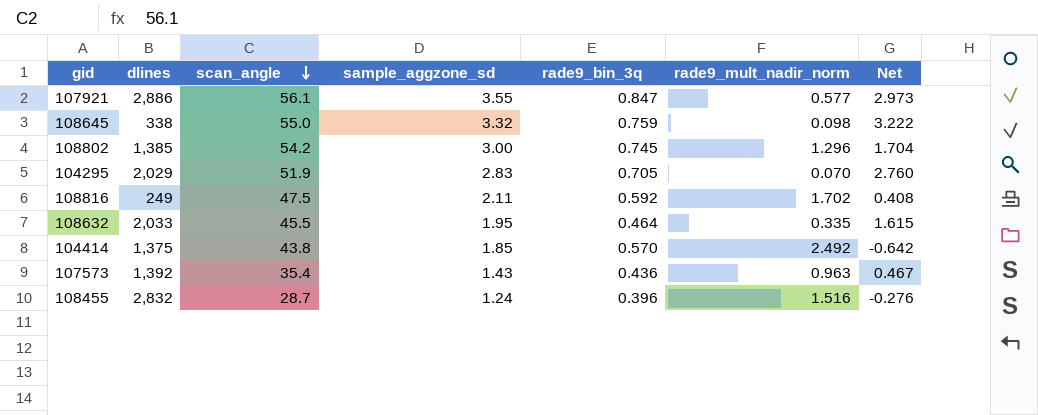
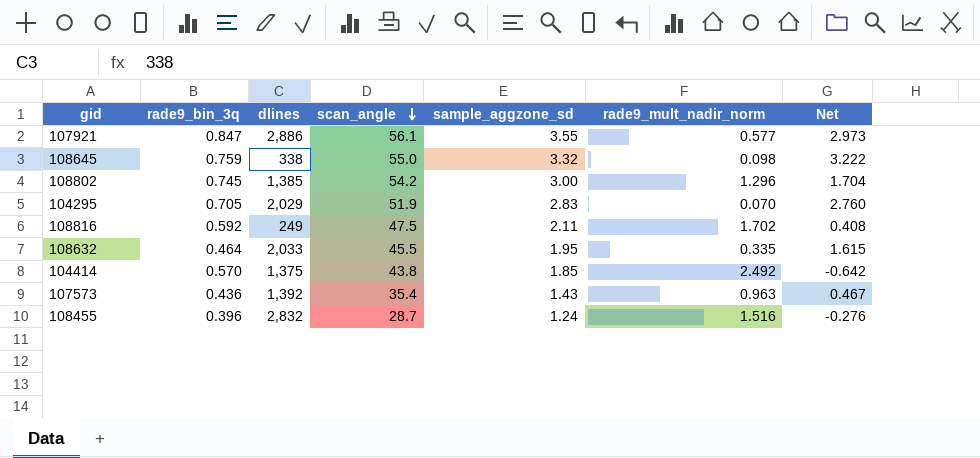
column rade9_bin_3q | position: 5 -> 2

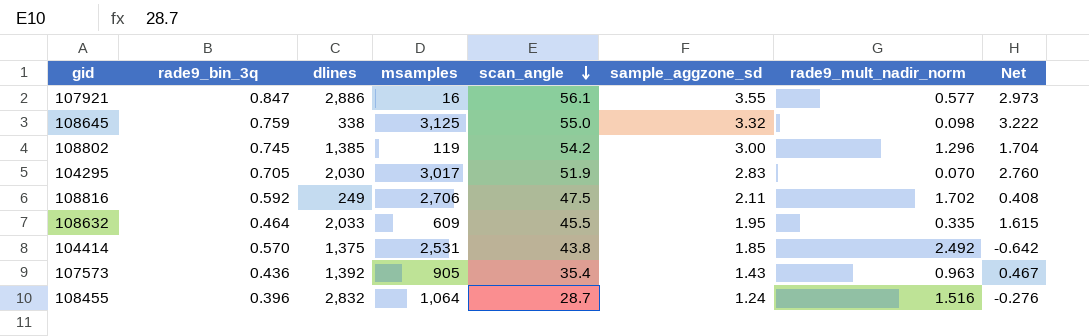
column msamples | position: none -> 4
104295 | dlines: 2,029 -> 2,030

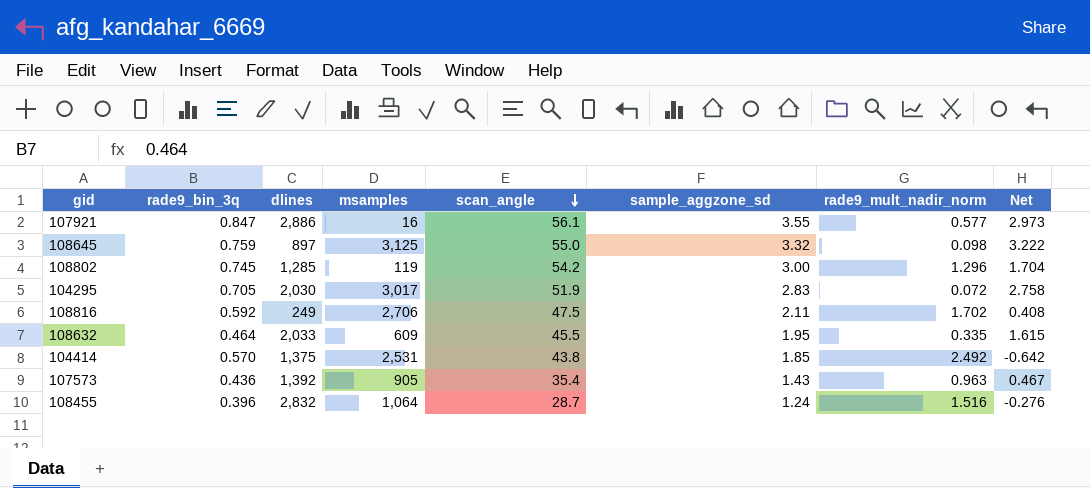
108645 | dlines: 338 -> 897
108802 | dlines: 1,385 -> 1,285
104295 | rade9_mult_nadir_norm: 0.070 -> 0.072
104295 | Net: 2.760 -> 2.758

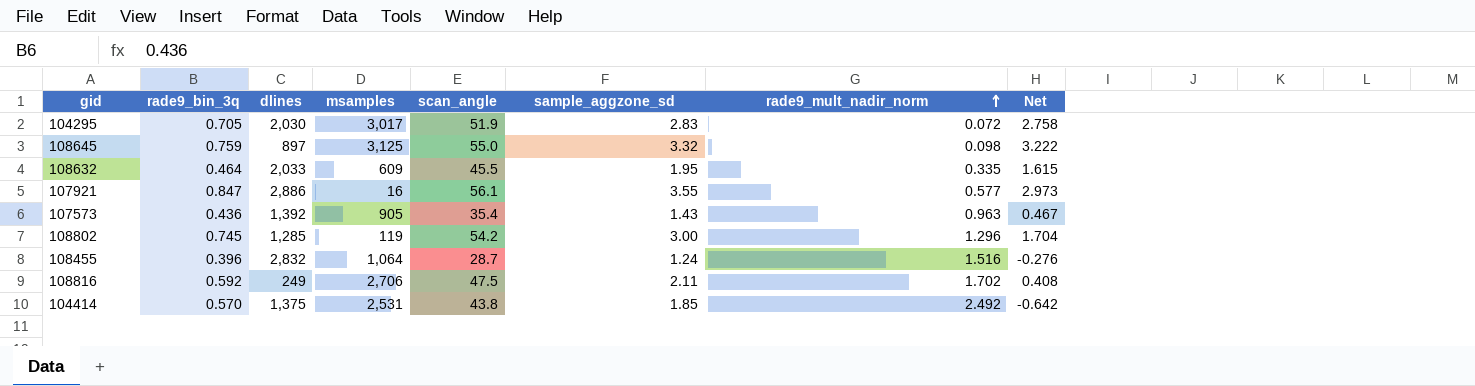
row order: scan_angle descending -> rade9_mult_nadir_norm ascending

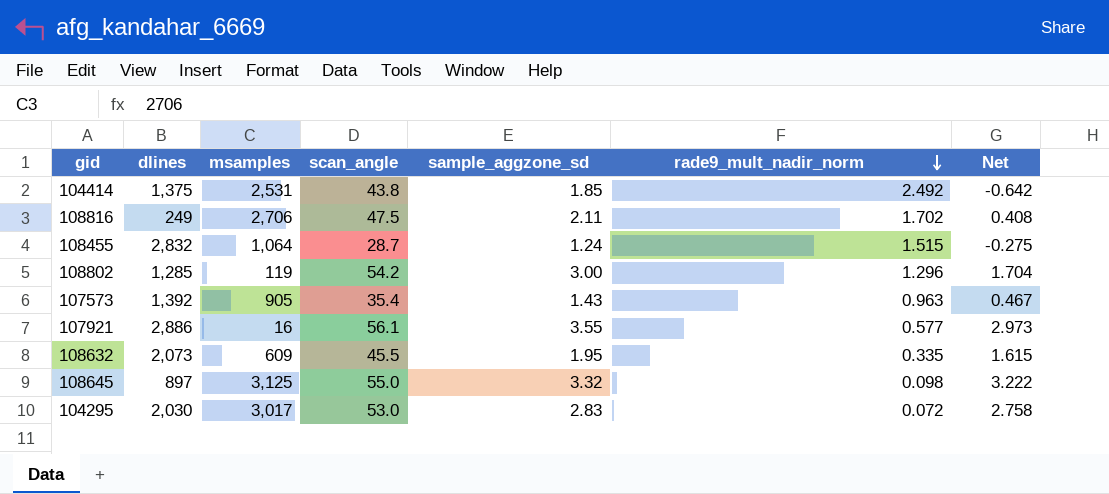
row order: rade9_mult_nadir_norm ascending -> rade9_mult_nadir_norm descending
column rade9_bin_3q | position: 2 -> none
108455 | rade9_mult_nadir_norm: 1.516 -> 1.515
108455 | Net: -0.276 -> -0.275
108632 | dlines: 2,033 -> 2,073
104295 | scan_angle: 51.9 -> 53.0

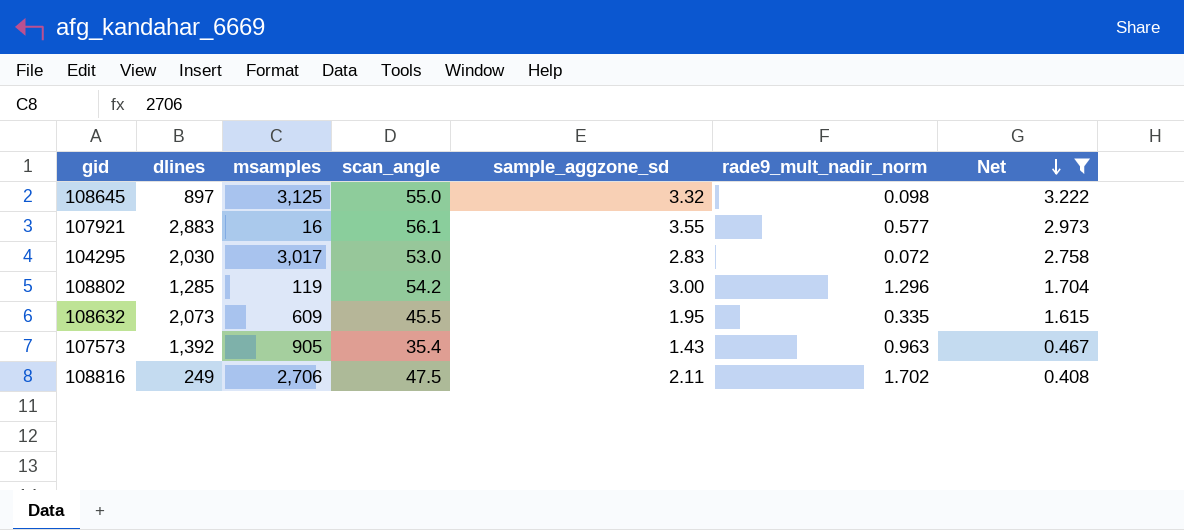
filter: none -> Net >= 0.408
row order: rade9_mult_nadir_norm descending -> Net descending
107921 | dlines: 2,886 -> 2,883

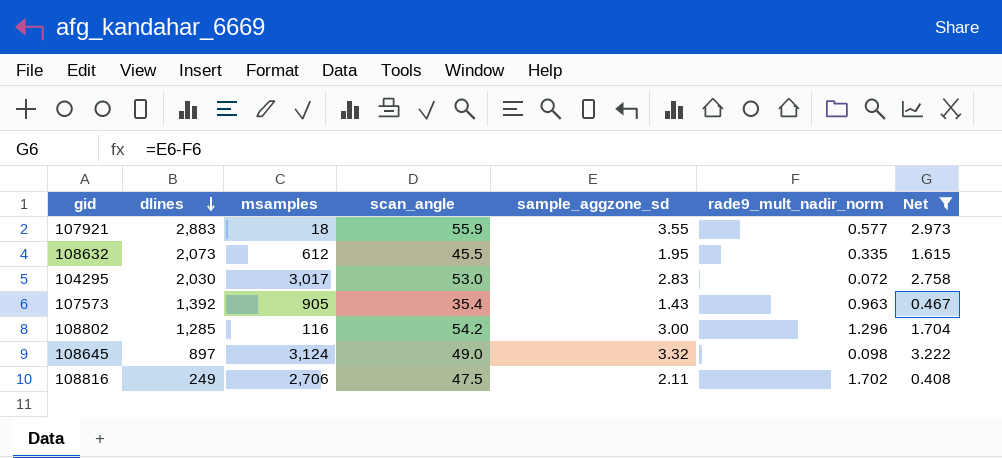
row order: Net descending -> dlines descending
107921 | msamples: 16 -> 18
107921 | scan_angle: 56.1 -> 55.9
108632 | msamples: 609 -> 612
108802 | msamples: 119 -> 116
108645 | msamples: 3,125 -> 3,124
108645 | scan_angle: 55.0 -> 49.0

